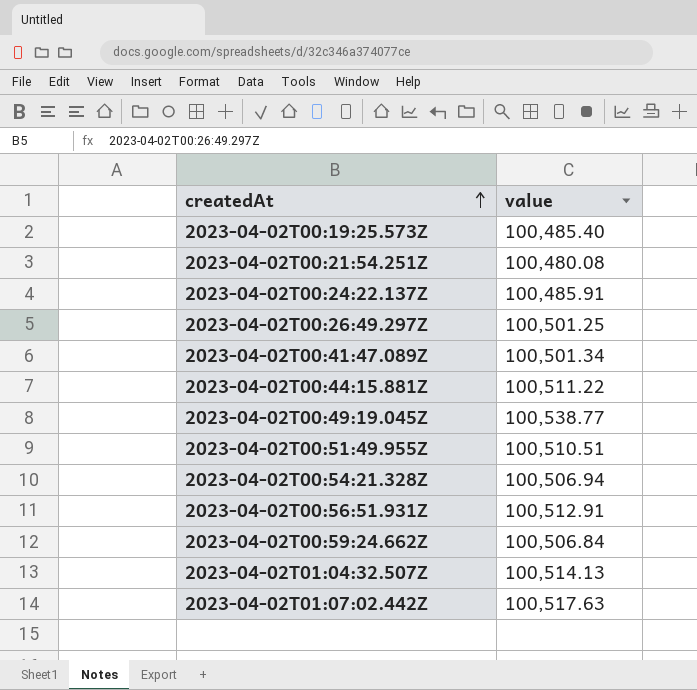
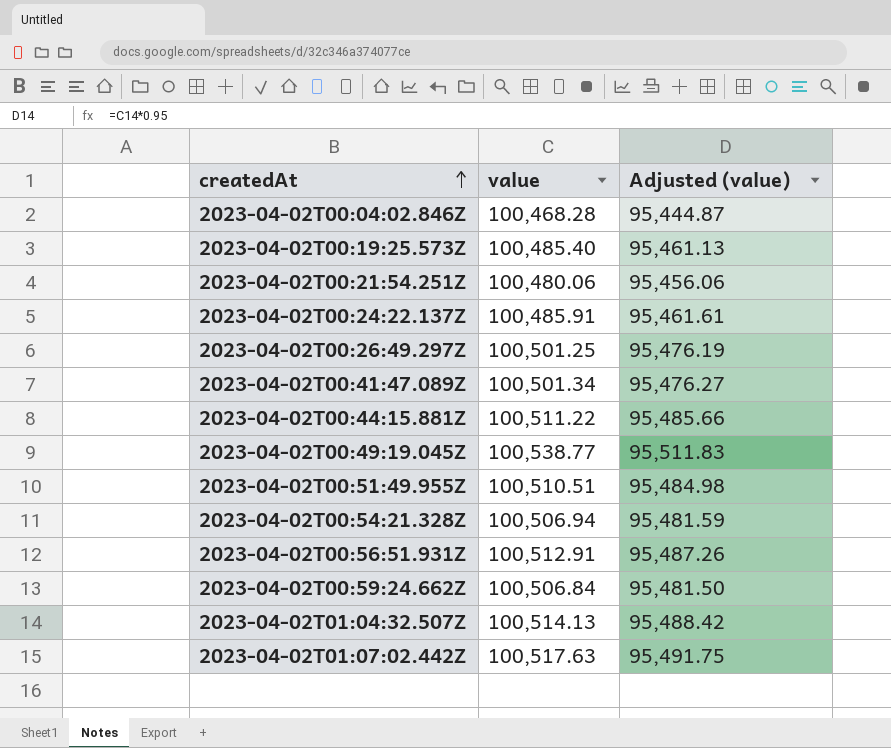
column Adjusted (value) | formula: none -> [value] * 0.95
row 2023-04-02T00:04:02.846Z: none -> 100,468.28 | 95,444.87
2023-04-02T00:21:54.251Z | value: 100,480.08 -> 100,480.06

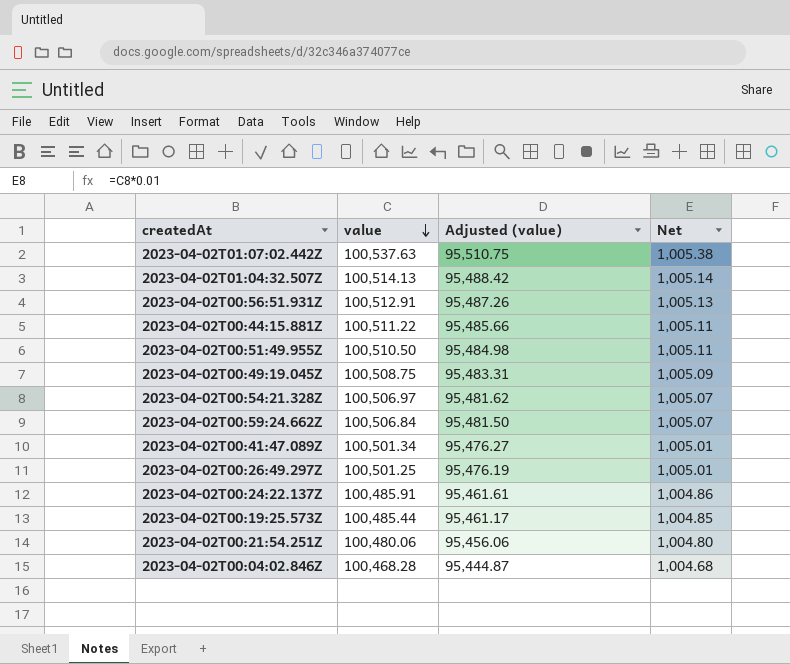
row order: createdAt ascending -> value descending
column Net | formula: none -> [value] * 0.01
2023-04-02T01:07:02.442Z | value: 100,517.63 -> 100,537.63
2023-04-02T01:07:02.442Z | Adjusted (value): 95,491.75 -> 95,510.75
2023-04-02T00:51:49.955Z | value: 100,510.51 -> 100,510.50
2023-04-02T00:49:19.045Z | value: 100,538.77 -> 100,508.75
2023-04-02T00:49:19.045Z | Adjusted (value): 95,511.83 -> 95,483.31
2023-04-02T00:54:21.328Z | value: 100,506.94 -> 100,506.97
2023-04-02T00:54:21.328Z | Adjusted (value): 95,481.59 -> 95,481.62
2023-04-02T00:19:25.573Z | value: 100,485.40 -> 100,485.44
2023-04-02T00:19:25.573Z | Adjusted (value): 95,461.13 -> 95,461.17

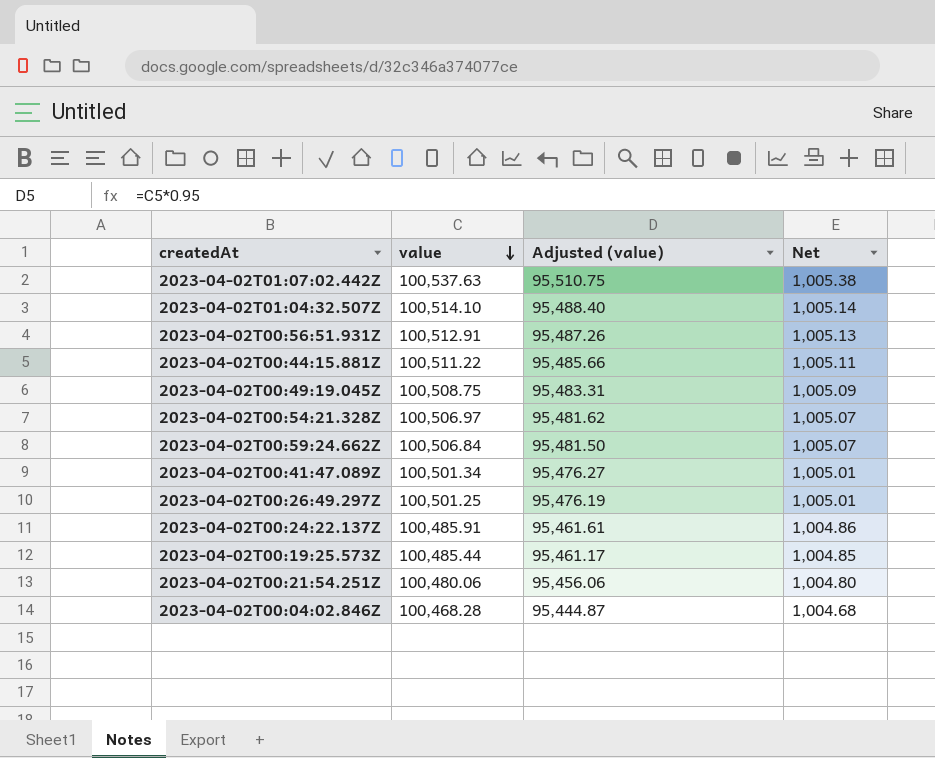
row 2023-04-02T00:51:49.955Z: 100,510.50 | 95,484.98 | 1,005.11 -> none
2023-04-02T01:04:32.507Z | value: 100,514.13 -> 100,514.10
2023-04-02T01:04:32.507Z | Adjusted (value): 95,488.42 -> 95,488.40

